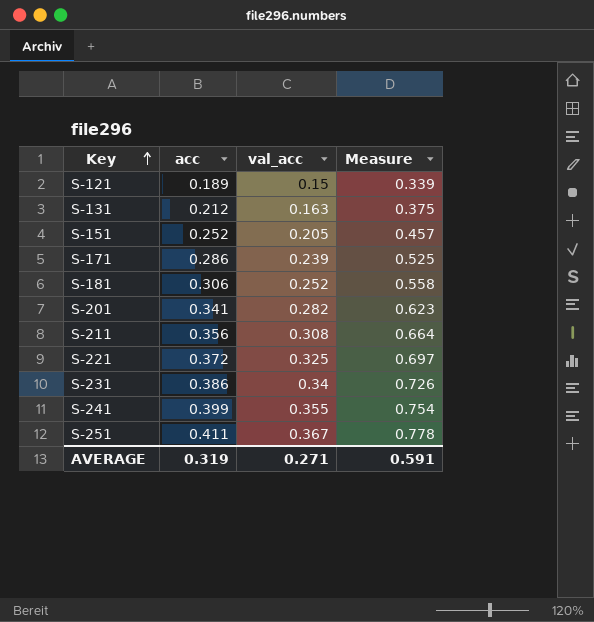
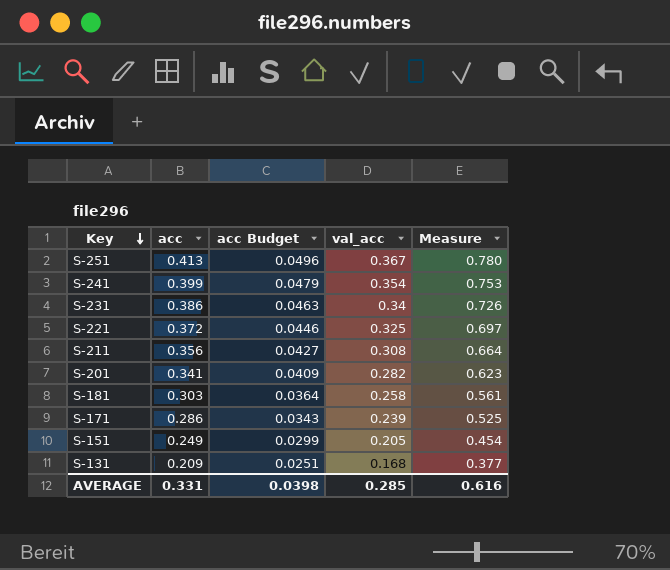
row order: Key ascending -> Key descending
column acc Budget | formula: none -> [acc] * 0.12
row S-121: 0.189 | 0.15 | 0.339 -> none
S-251 | acc: 0.411 -> 0.413
S-251 | Measure: 0.778 -> 0.780
S-241 | val_acc: 0.355 -> 0.354
S-241 | Measure: 0.754 -> 0.753
S-181 | acc: 0.306 -> 0.303
S-181 | val_acc: 0.252 -> 0.258
S-181 | Measure: 0.558 -> 0.561
S-151 | acc: 0.252 -> 0.249
S-151 | Measure: 0.457 -> 0.454
S-131 | acc: 0.212 -> 0.209
S-131 | val_acc: 0.163 -> 0.168
S-131 | Measure: 0.375 -> 0.377
AVERAGE | acc: 0.319 -> 0.331
AVERAGE | val_acc: 0.271 -> 0.285
AVERAGE | Measure: 0.591 -> 0.616

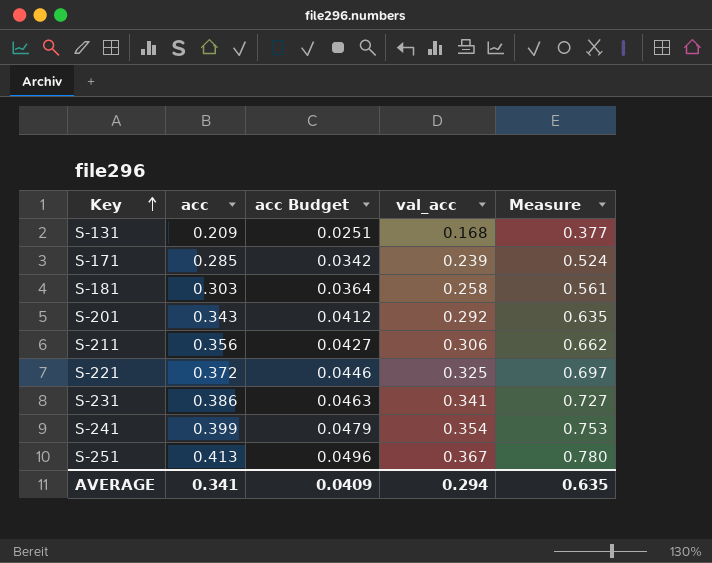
row order: Key descending -> Key ascending
row S-151: 0.249 | 0.0299 | 0.205 | 0.454 -> none
S-171 | acc: 0.286 -> 0.285
S-171 | acc Budget: 0.0343 -> 0.0342
S-171 | Measure: 0.525 -> 0.524
S-201 | acc: 0.341 -> 0.343
S-201 | acc Budget: 0.0409 -> 0.0412
S-201 | val_acc: 0.282 -> 0.292
S-201 | Measure: 0.623 -> 0.635
S-211 | val_acc: 0.308 -> 0.306
S-211 | Measure: 0.664 -> 0.662
S-231 | val_acc: 0.34 -> 0.341
S-231 | Measure: 0.726 -> 0.727
AVERAGE | acc: 0.331 -> 0.341
AVERAGE | acc Budget: 0.0398 -> 0.0409
AVERAGE | val_acc: 0.285 -> 0.294
AVERAGE | Measure: 0.616 -> 0.635

